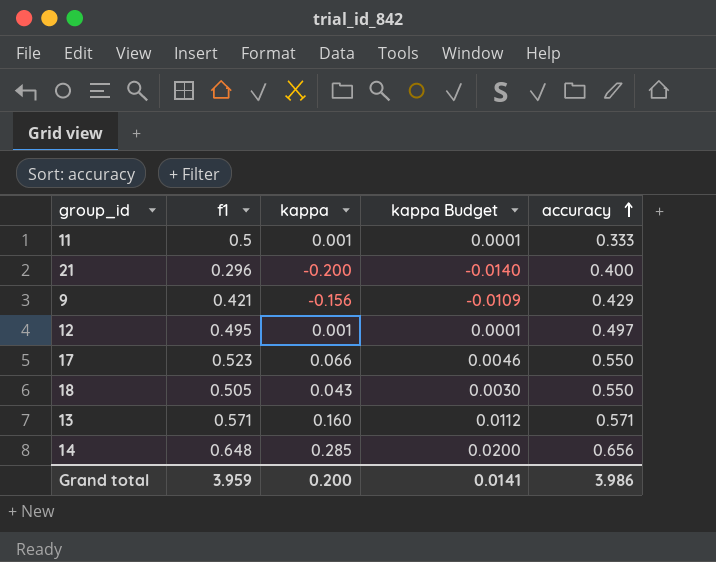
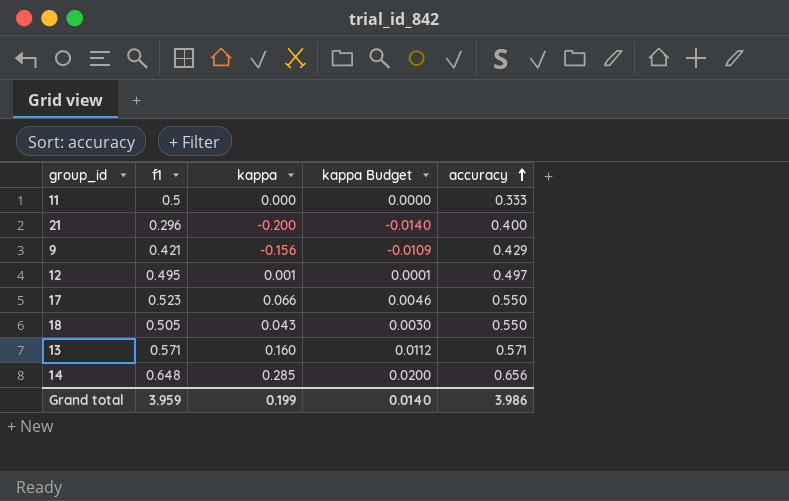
11 | kappa: 0.001 -> 0.000
11 | kappa Budget: 0.0001 -> 0.0000
Grand total | kappa: 0.200 -> 0.199
Grand total | kappa Budget: 0.0141 -> 0.0140

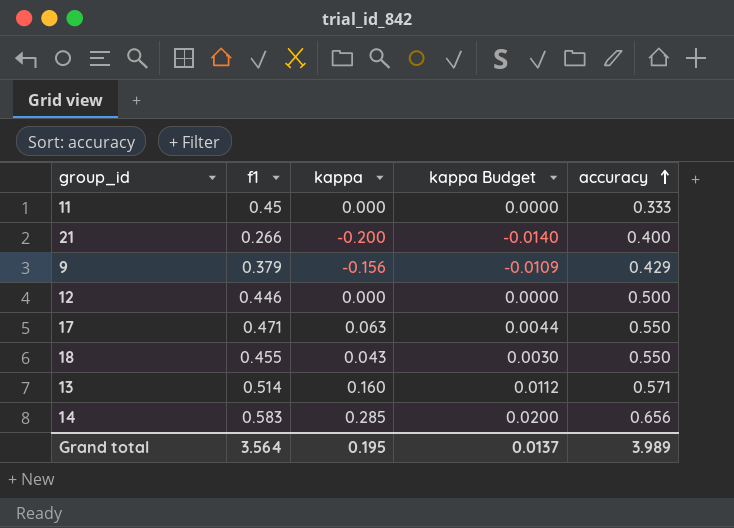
11 | f1: 0.5 -> 0.45
21 | f1: 0.296 -> 0.266
9 | f1: 0.421 -> 0.379
12 | f1: 0.495 -> 0.446
12 | kappa: 0.001 -> 0.000
12 | kappa Budget: 0.0001 -> 0.0000
12 | accuracy: 0.497 -> 0.500
17 | f1: 0.523 -> 0.471
17 | kappa: 0.066 -> 0.063
17 | kappa Budget: 0.0046 -> 0.0044
18 | f1: 0.505 -> 0.455
13 | f1: 0.571 -> 0.514
14 | f1: 0.648 -> 0.583
Grand total | f1: 3.959 -> 3.564
Grand total | kappa: 0.199 -> 0.195
Grand total | kappa Budget: 0.0140 -> 0.0137
Grand total | accuracy: 3.986 -> 3.989

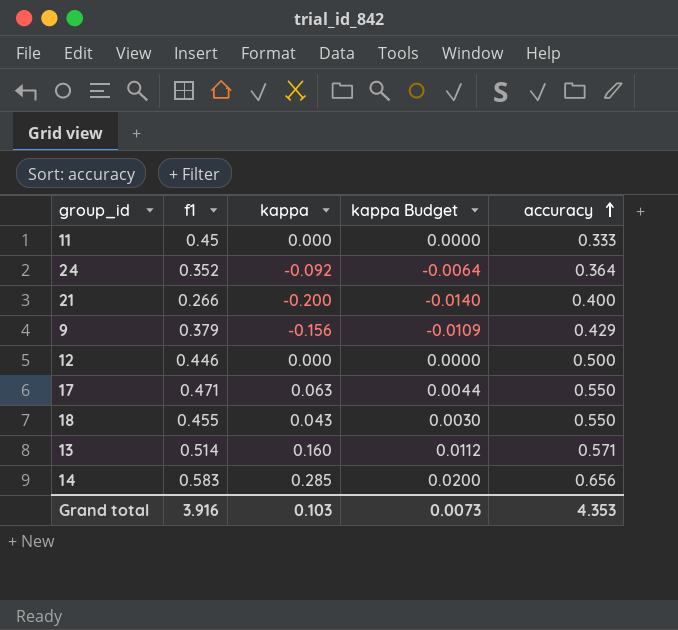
row 24: none -> 0.352 | -0.092 | -0.0064 | 0.364
Grand total | f1: 3.564 -> 3.916
Grand total | kappa: 0.195 -> 0.103
Grand total | kappa Budget: 0.0137 -> 0.0073
Grand total | accuracy: 3.989 -> 4.353

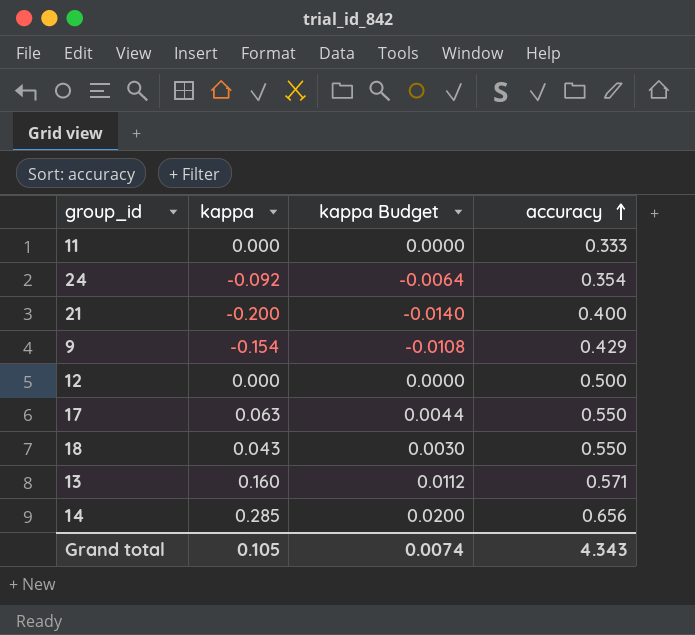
column f1 | position: 2 -> none
24 | accuracy: 0.364 -> 0.354
9 | kappa: -0.156 -> -0.154
9 | kappa Budget: -0.0109 -> -0.0108
Grand total | kappa: 0.103 -> 0.105
Grand total | kappa Budget: 0.0073 -> 0.0074
Grand total | accuracy: 4.353 -> 4.343

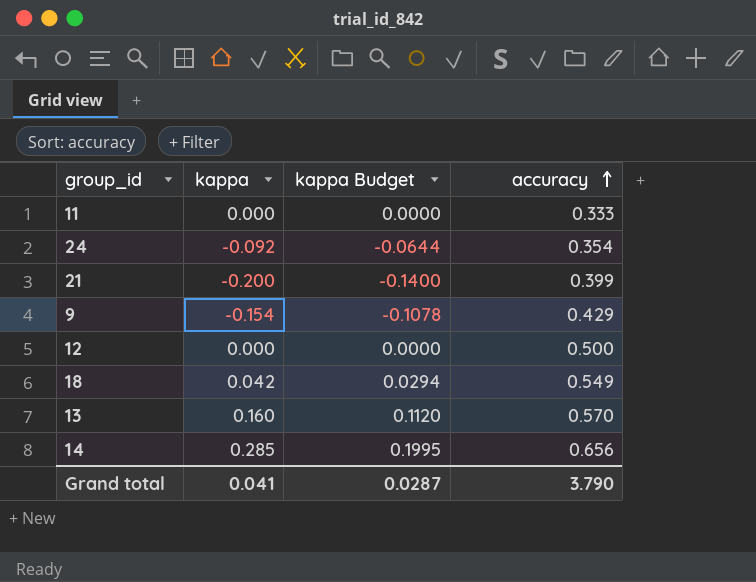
column kappa Budget | formula: [kappa] * 0.07 -> [kappa] * 0.7
row 17: 0.063 | 0.0044 | 0.550 -> none
21 | accuracy: 0.400 -> 0.399
18 | kappa: 0.043 -> 0.042
18 | accuracy: 0.550 -> 0.549
13 | accuracy: 0.571 -> 0.570
Grand total | kappa: 0.105 -> 0.041
Grand total | kappa Budget: 0.0074 -> 0.0287
Grand total | accuracy: 4.343 -> 3.790

